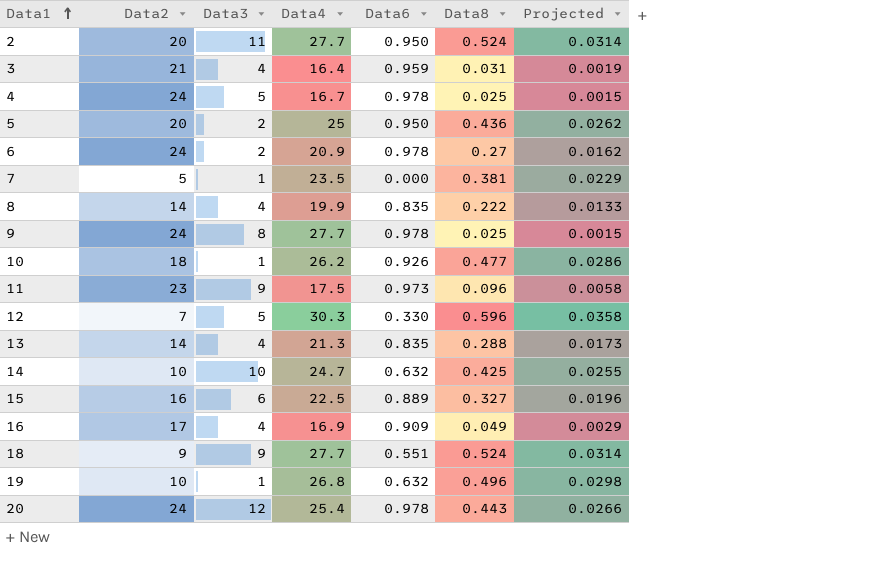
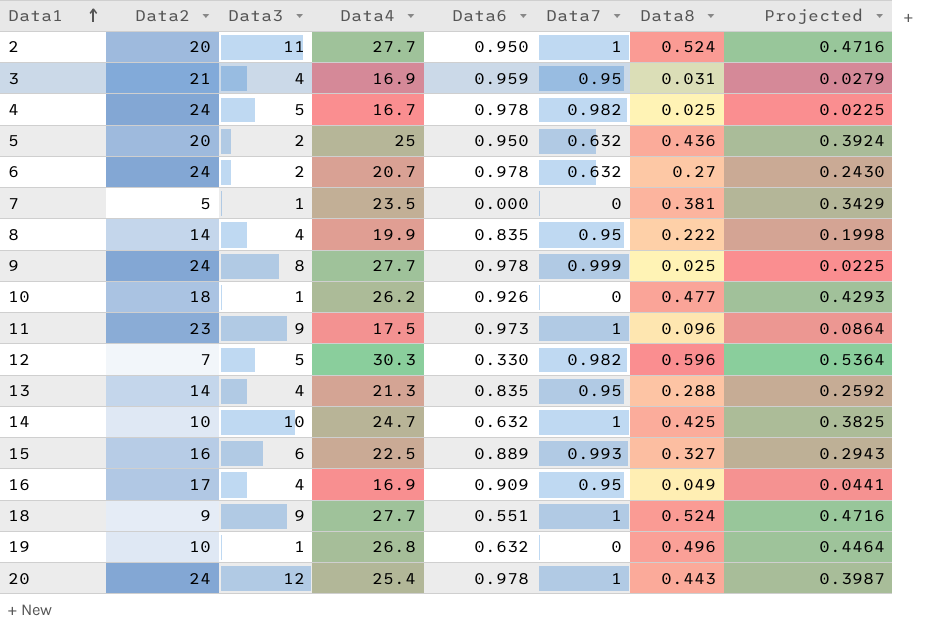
column Data7 | position: none -> 6
column Projected | formula: [Data8] * 0.06 -> [Data8] * 0.9
3 | Data4: 16.4 -> 16.9
6 | Data4: 20.9 -> 20.7

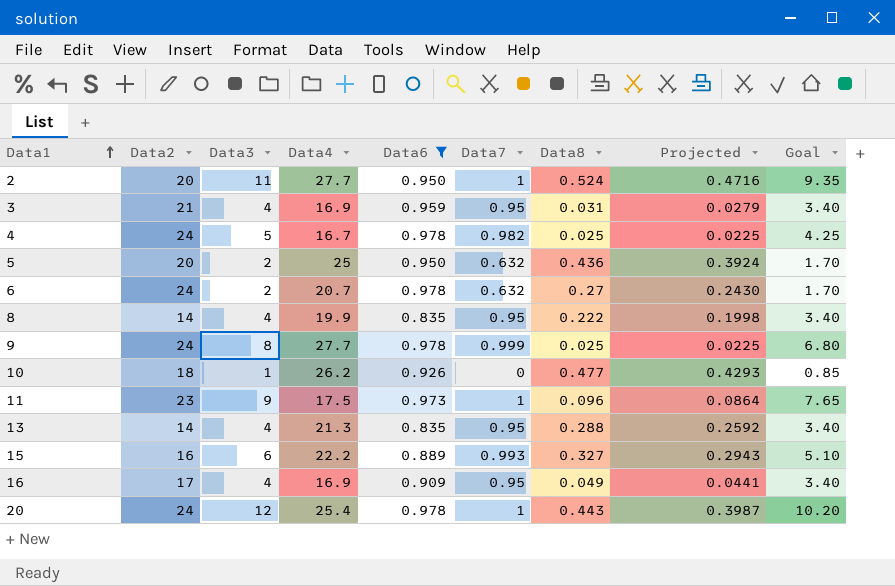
filter: none -> Data6 >= 0.835
column Goal | formula: none -> [Data3] * 0.85
15 | Data4: 22.5 -> 22.2

